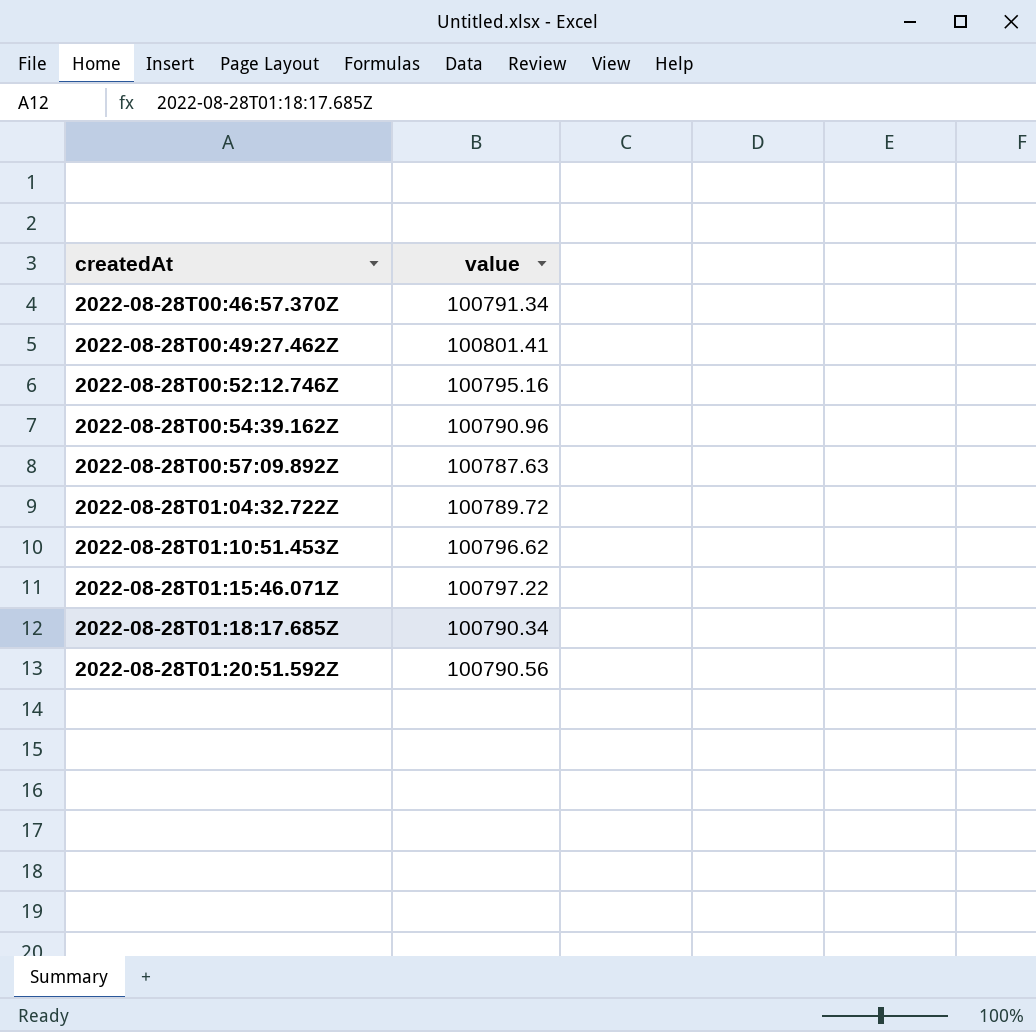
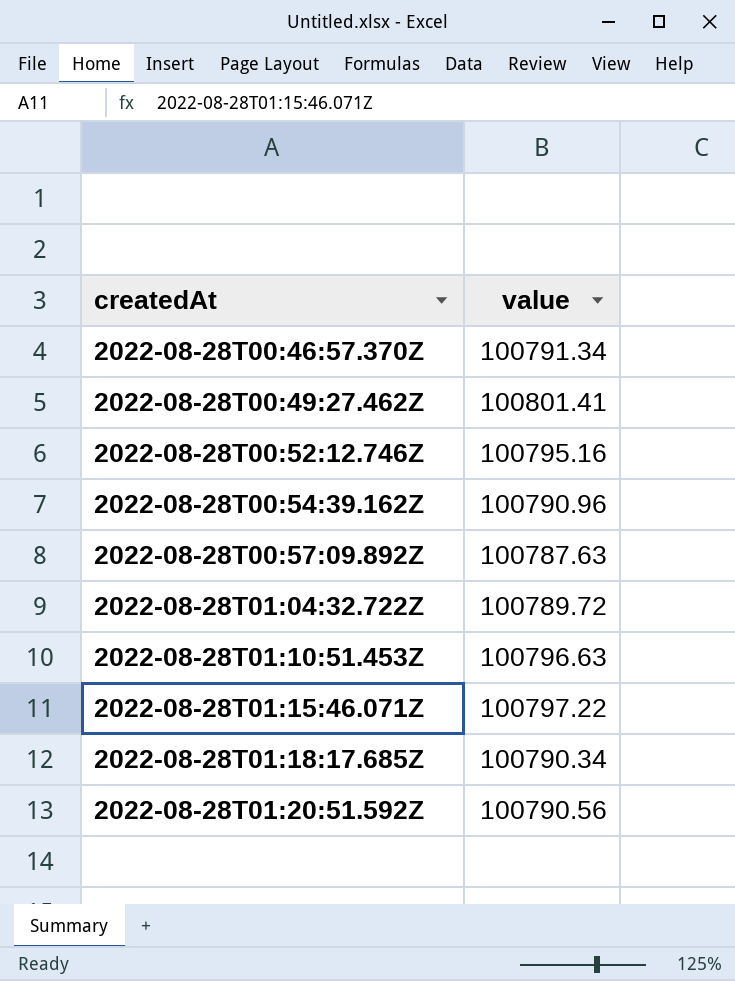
2022-08-28T01:10:51.453Z | value: 100796.62 -> 100796.63

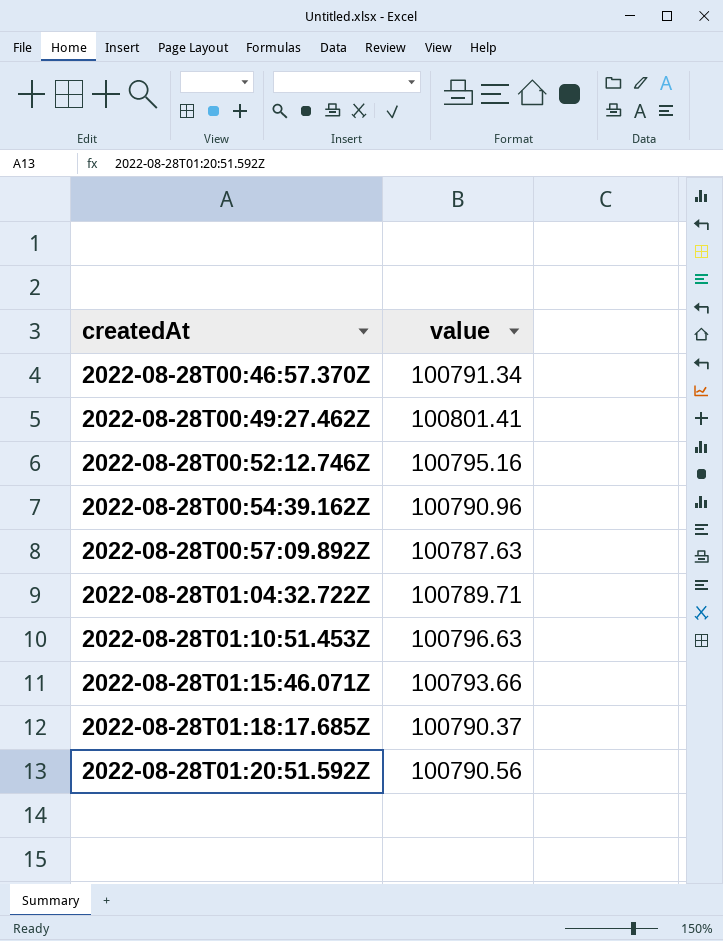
2022-08-28T01:04:32.722Z | value: 100789.72 -> 100789.71
2022-08-28T01:15:46.071Z | value: 100797.22 -> 100793.66
2022-08-28T01:18:17.685Z | value: 100790.34 -> 100790.37

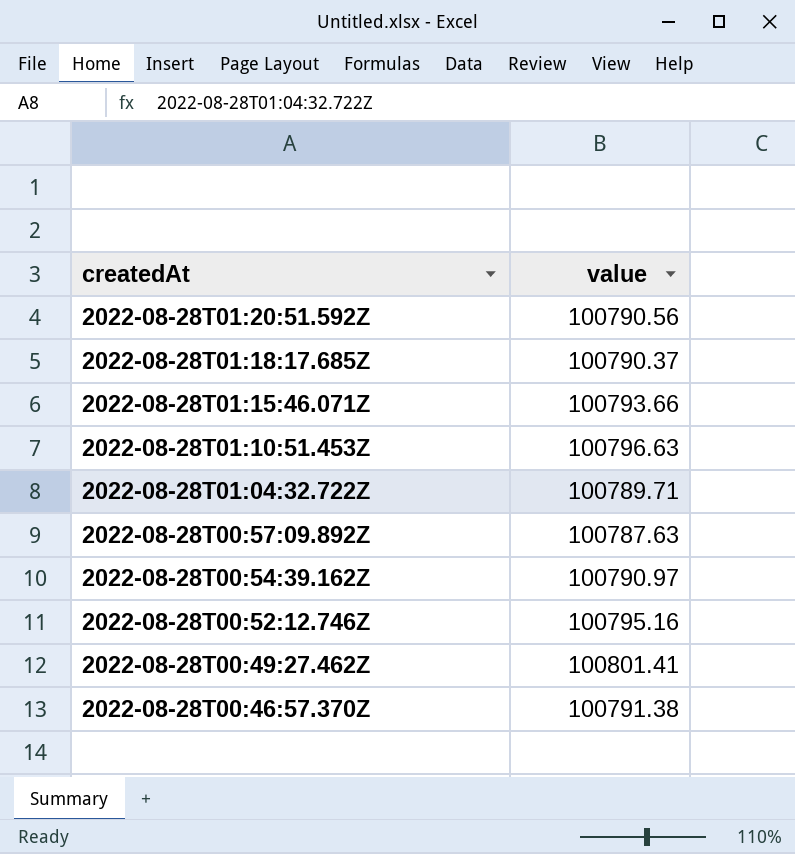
row order: createdAt ascending -> createdAt descending
2022-08-28T00:54:39.162Z | value: 100790.96 -> 100790.97
2022-08-28T00:46:57.370Z | value: 100791.34 -> 100791.38

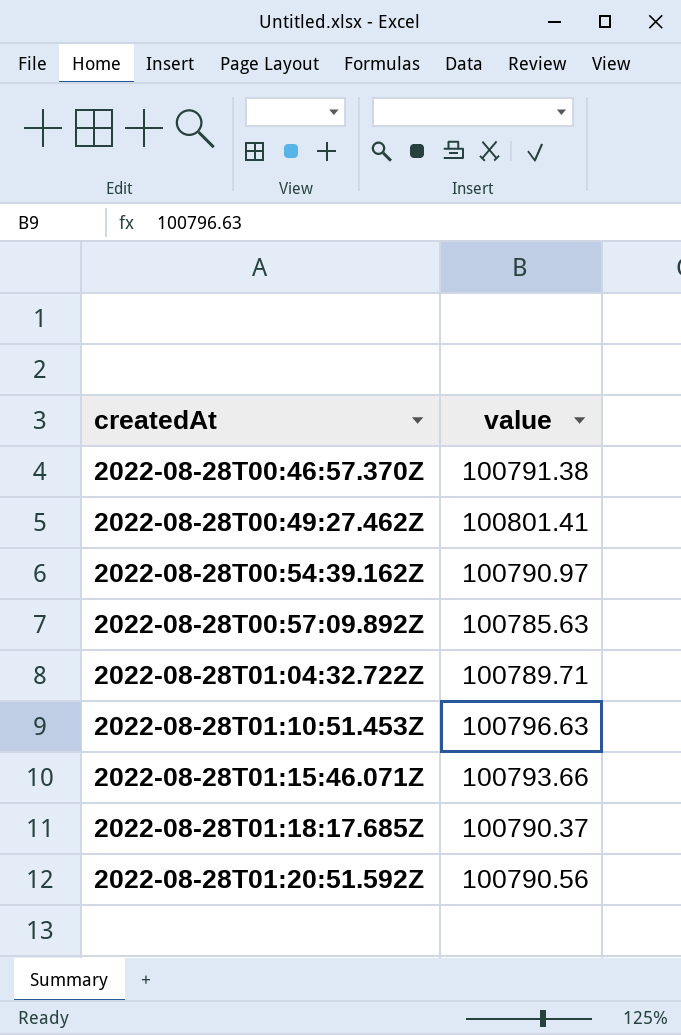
row order: createdAt descending -> createdAt ascending
row 2022-08-28T00:52:12.746Z: 100795.16 -> none
2022-08-28T00:57:09.892Z | value: 100787.63 -> 100785.63

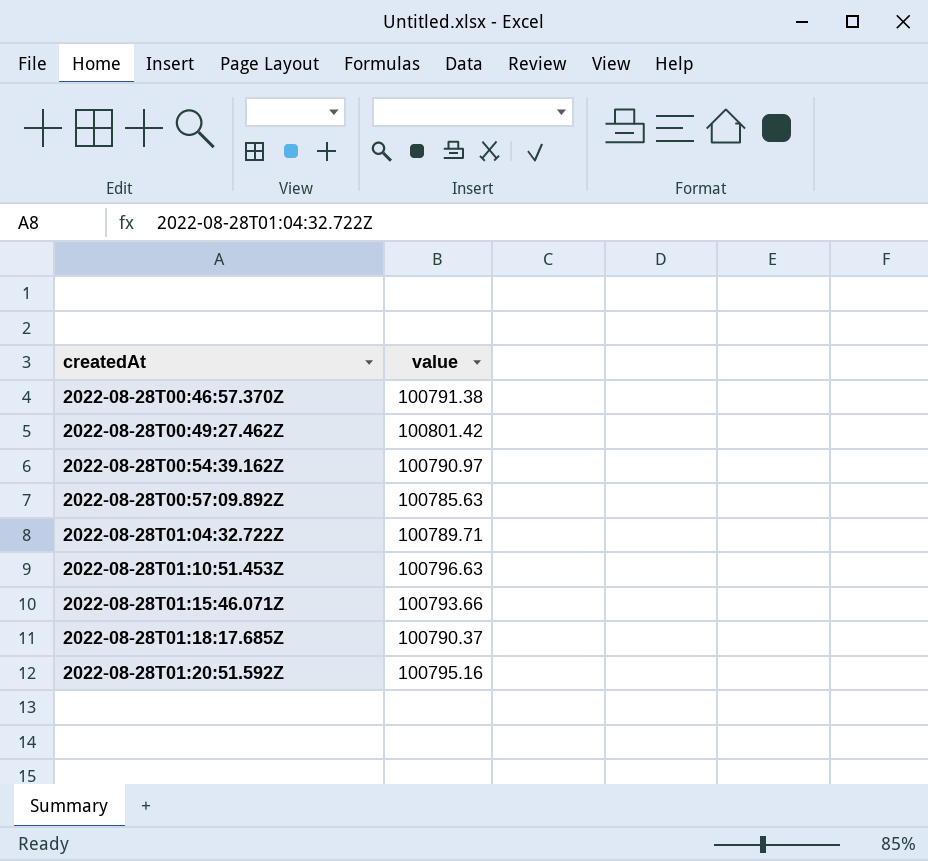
2022-08-28T00:49:27.462Z | value: 100801.41 -> 100801.42
2022-08-28T01:20:51.592Z | value: 100790.56 -> 100795.16

